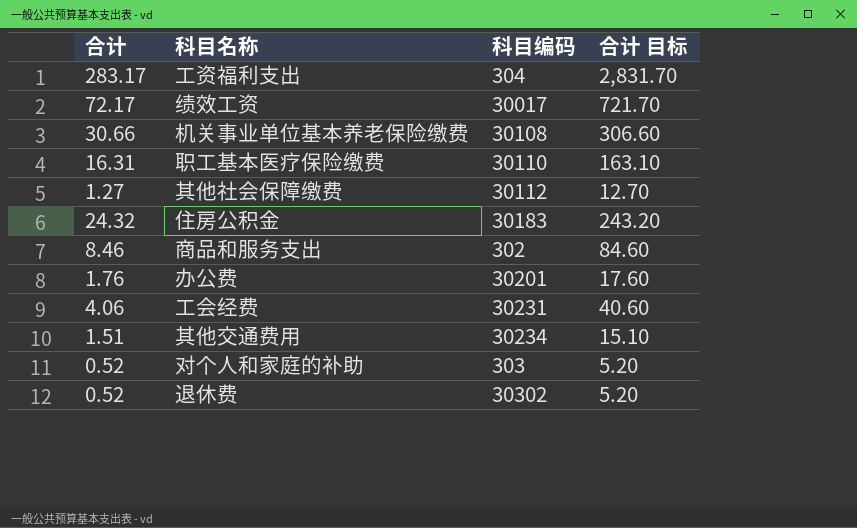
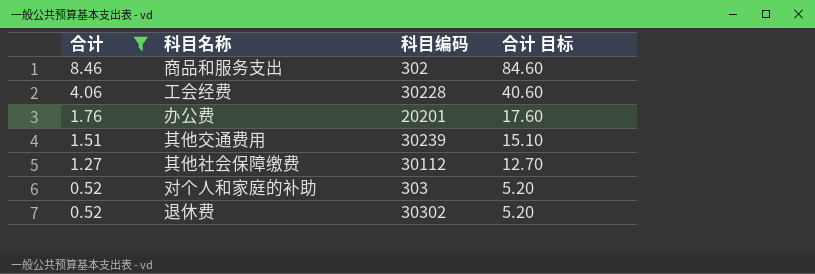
filter: none -> 合计 <= 8.46
row order: none -> 合计 descending
工会经费 | 科目编码: 30231 -> 30228
办公费 | 科目编码: 30201 -> 20201
其他交通费用 | 科目编码: 30234 -> 30239

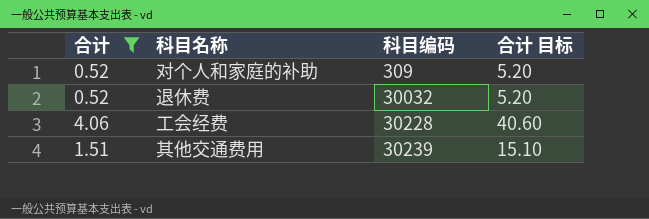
row order: 合计 descending -> 科目编码 ascending
row 商品和服务支出: 8.46 | 302 | 84.60 -> none
row 办公费: 1.76 | 20201 | 17.60 -> none
row 其他社会保障缴费: 1.27 | 30112 | 12.70 -> none
对个人和家庭的补助 | 科目编码: 303 -> 309
退休费 | 科目编码: 30302 -> 30032

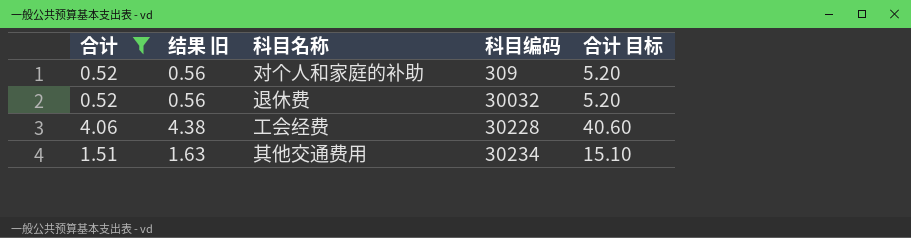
column 结果 旧 | formula: none -> [合计] * 1.08
其他交通费用 | 科目编码: 30239 -> 30234

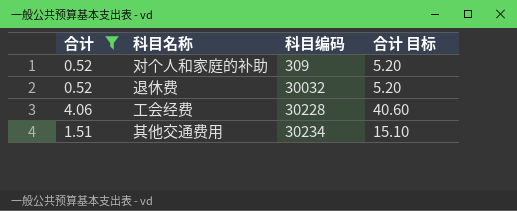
column 结果 旧 | formula: [合计] * 1.08 -> none

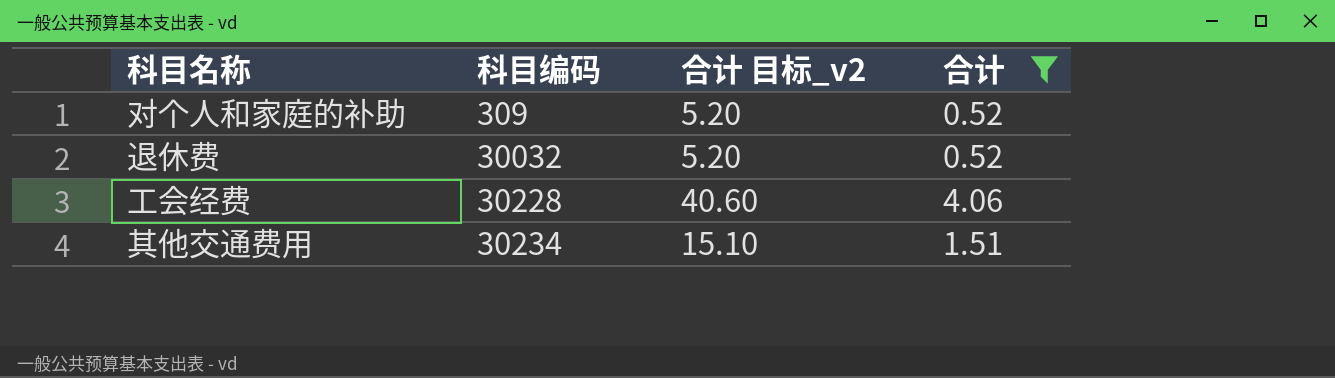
column name: 合计 目标 -> 合计 目标_v2
column 合计 | position: 1 -> 4

